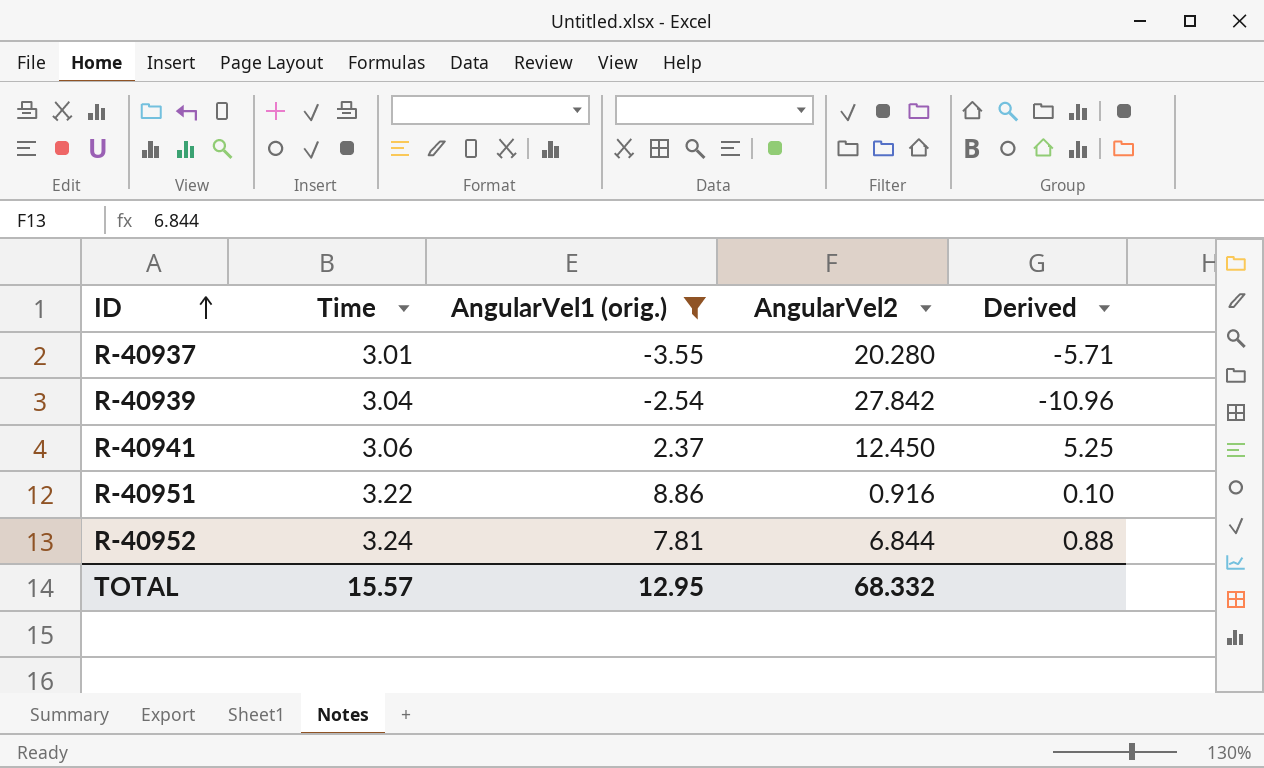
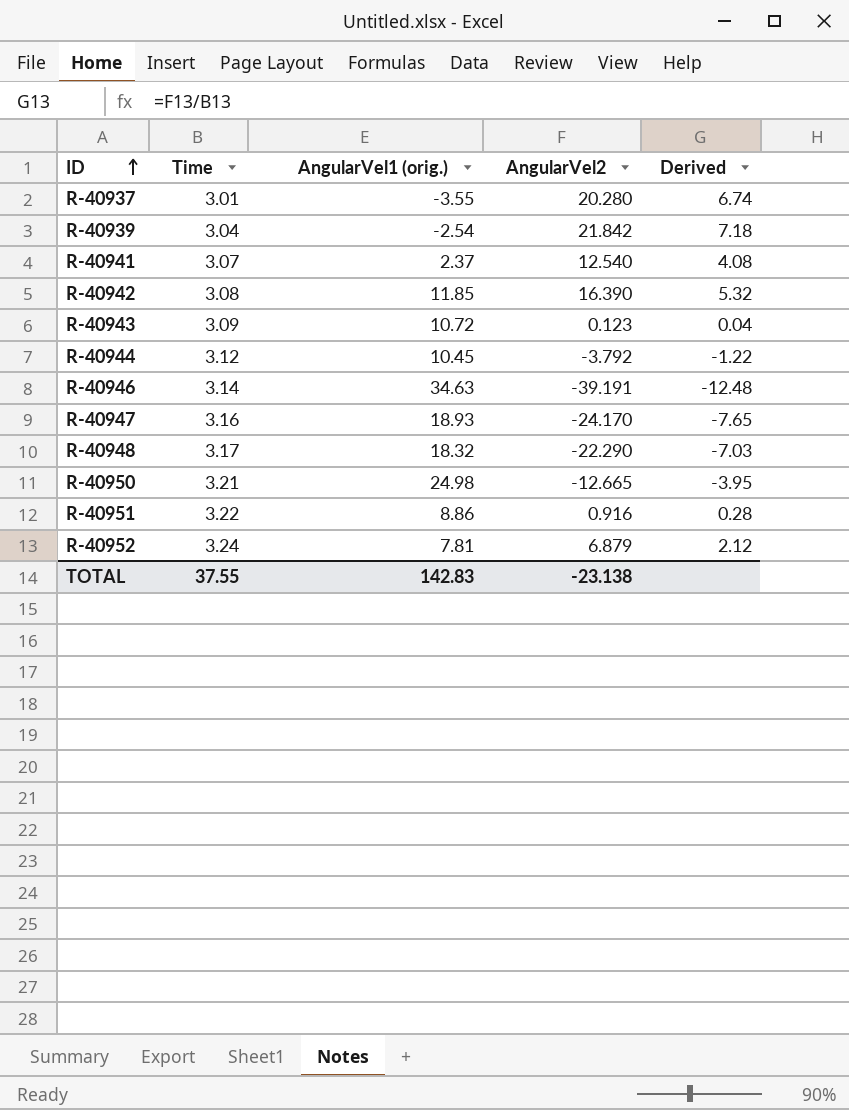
filter: AngularVel1 (orig.) <= 8.86 -> none
column Derived | formula: [AngularVel2] / [AngularVel1 (orig.)] -> [AngularVel2] / [Time]
R-40939 | AngularVel2: 27.842 -> 21.842
R-40941 | Time: 3.06 -> 3.07
R-40941 | AngularVel2: 12.450 -> 12.540
R-40952 | AngularVel2: 6.844 -> 6.879
TOTAL | Time: 15.57 -> 37.55
TOTAL | AngularVel1 (orig.): 12.95 -> 142.83
TOTAL | AngularVel2: 68.332 -> -23.138

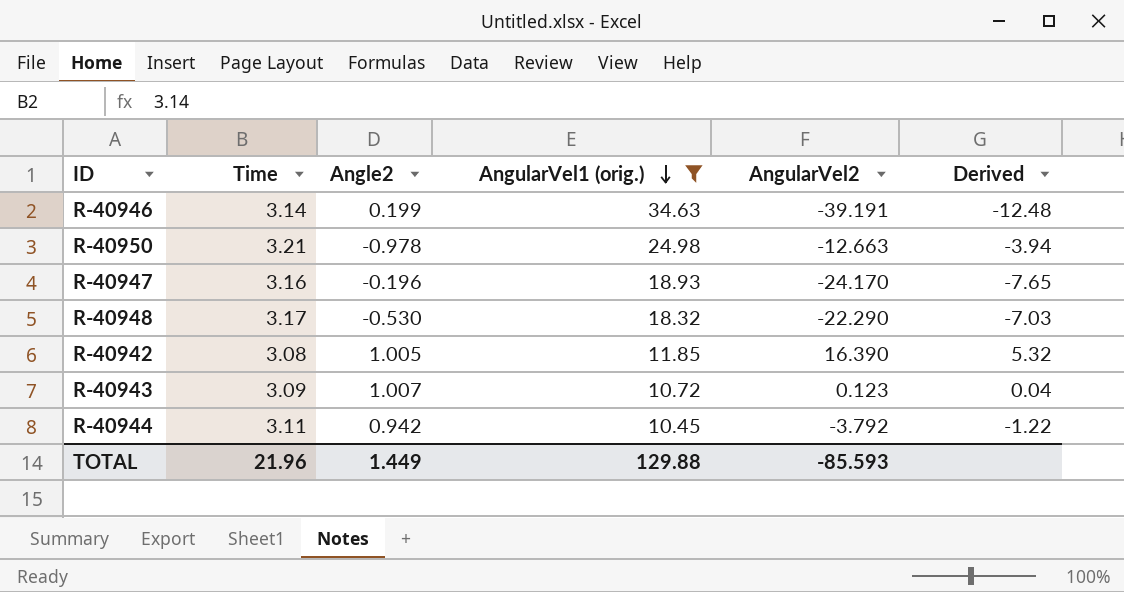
filter: none -> AngularVel1 (orig.) >= 10.45
row order: ID ascending -> AngularVel1 (orig.) descending
column Angle2 | position: none -> 3
R-40950 | AngularVel2: -12.665 -> -12.663
R-40950 | Derived: -3.95 -> -3.94
R-40944 | Time: 3.12 -> 3.11
TOTAL | Time: 37.55 -> 21.96
TOTAL | AngularVel1 (orig.): 142.83 -> 129.88
TOTAL | AngularVel2: -23.138 -> -85.593

